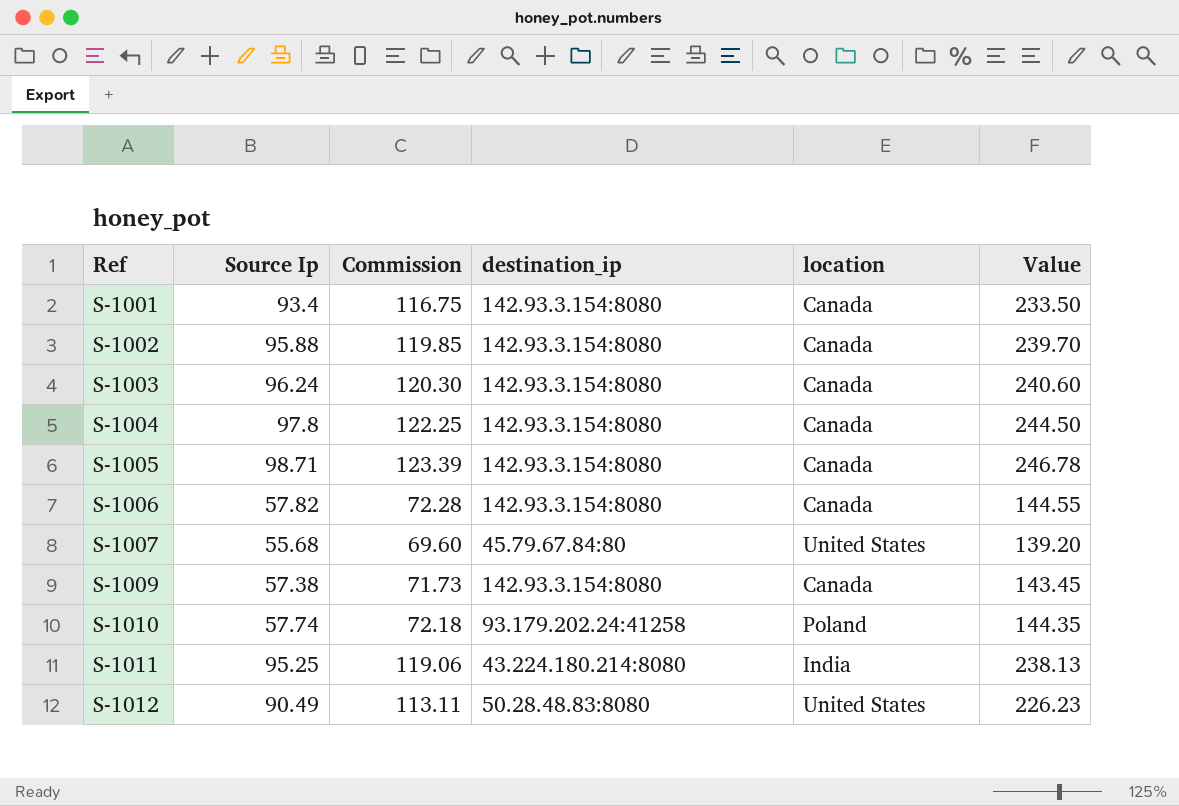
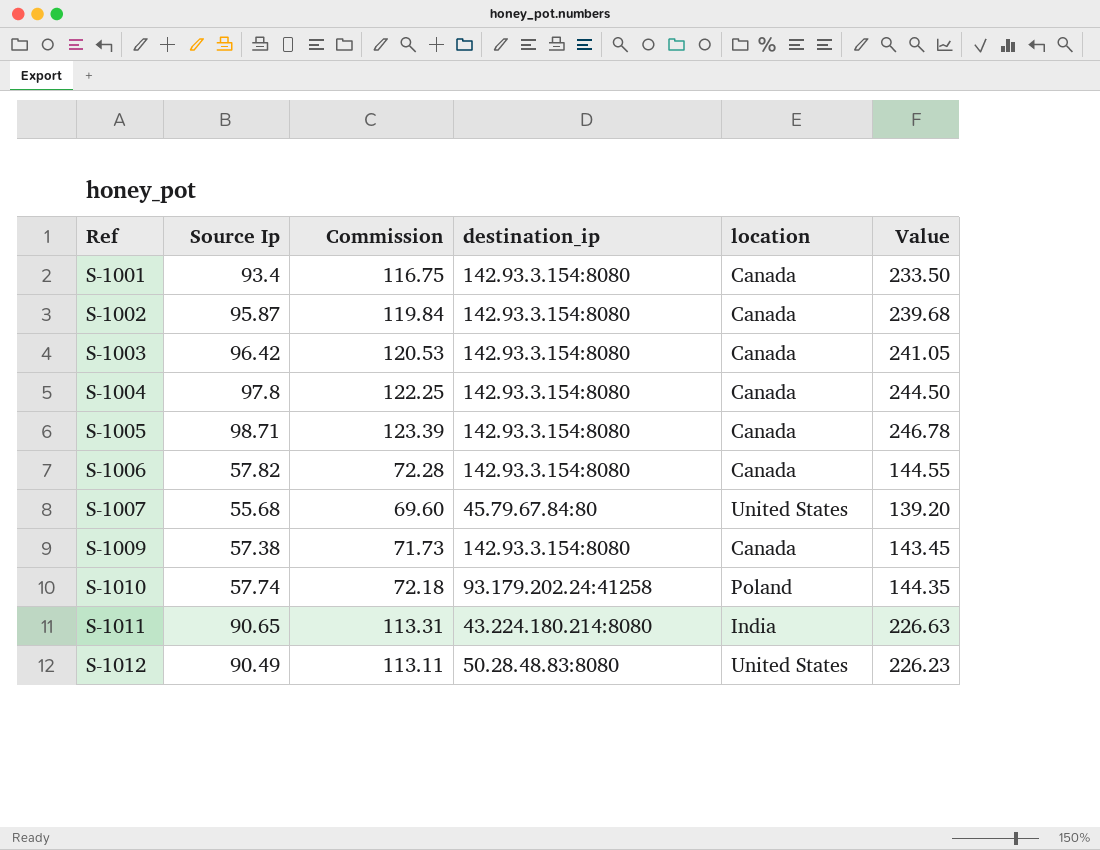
S-1002 | Source Ip: 95.88 -> 95.87
S-1002 | Commission: 119.85 -> 119.84
S-1002 | Value: 239.70 -> 239.68
S-1003 | Source Ip: 96.24 -> 96.42
S-1003 | Commission: 120.30 -> 120.53
S-1003 | Value: 240.60 -> 241.05
S-1011 | Source Ip: 95.25 -> 90.65
S-1011 | Commission: 119.06 -> 113.31
S-1011 | Value: 238.13 -> 226.63

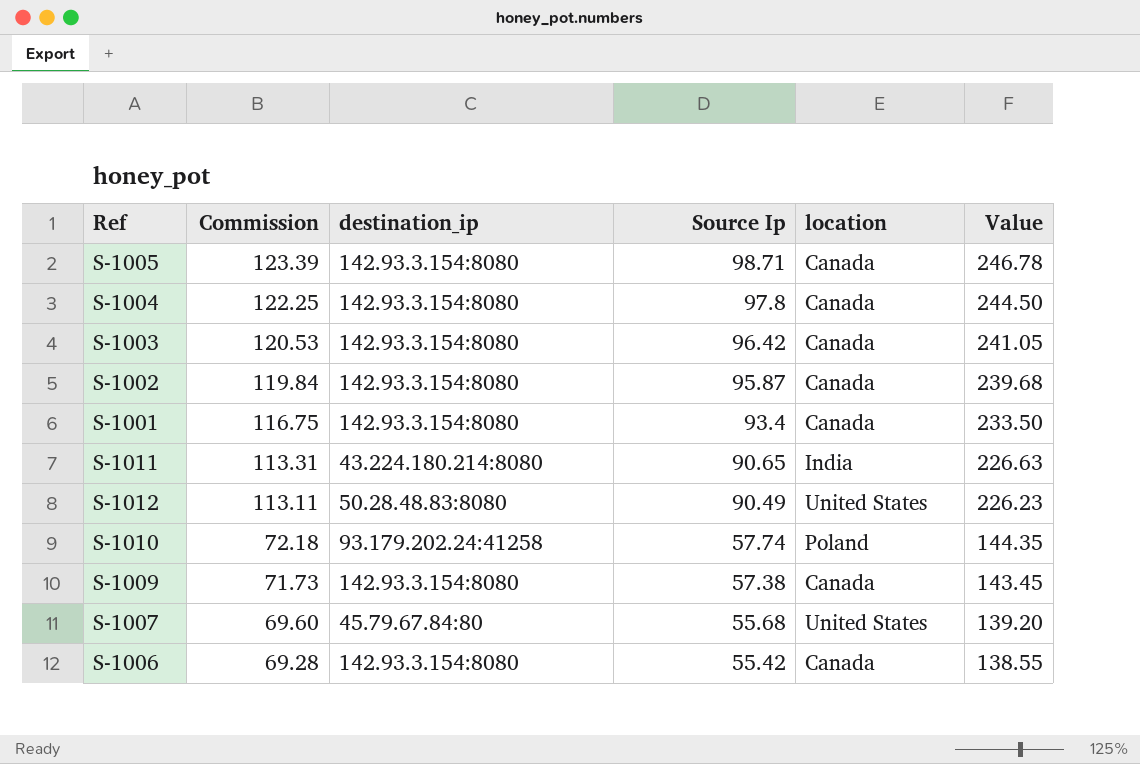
row order: Ref ascending -> Commission descending
column Source Ip | position: 2 -> 4
S-1006 | Commission: 72.28 -> 69.28
S-1006 | Source Ip: 57.82 -> 55.42
S-1006 | Value: 144.55 -> 138.55

